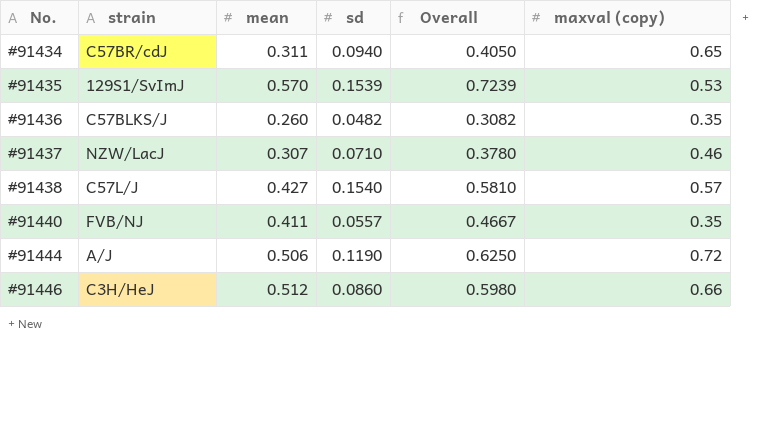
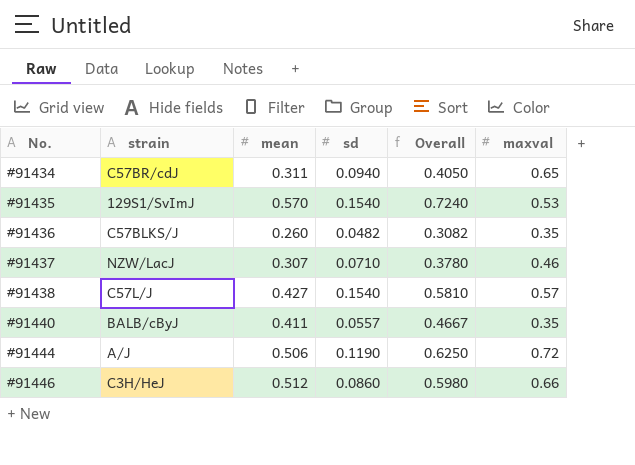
column name: maxval (copy) -> maxval
#91435 | sd: 0.1539 -> 0.1540
#91435 | Overall: 0.7239 -> 0.7240
#91440 | strain: FVB/NJ -> BALB/cByJ

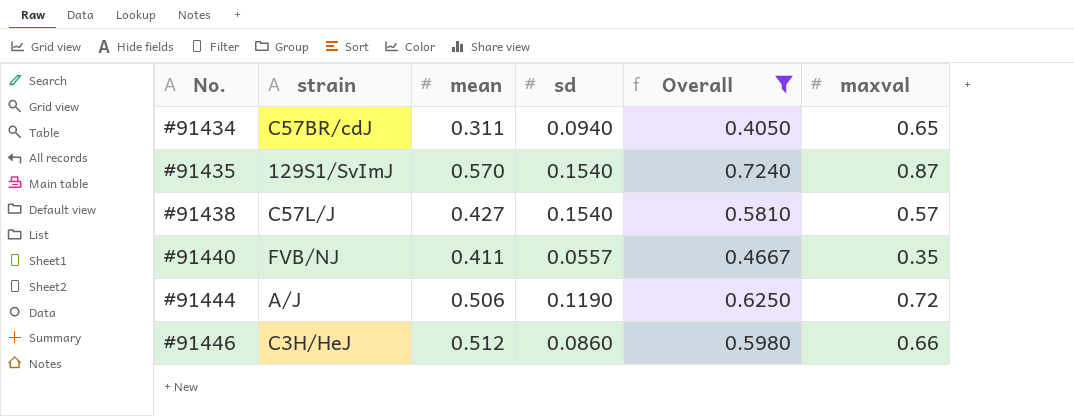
filter: none -> Overall >= 0.4050
#91435 | maxval: 0.53 -> 0.87
#91440 | strain: BALB/cByJ -> FVB/NJ

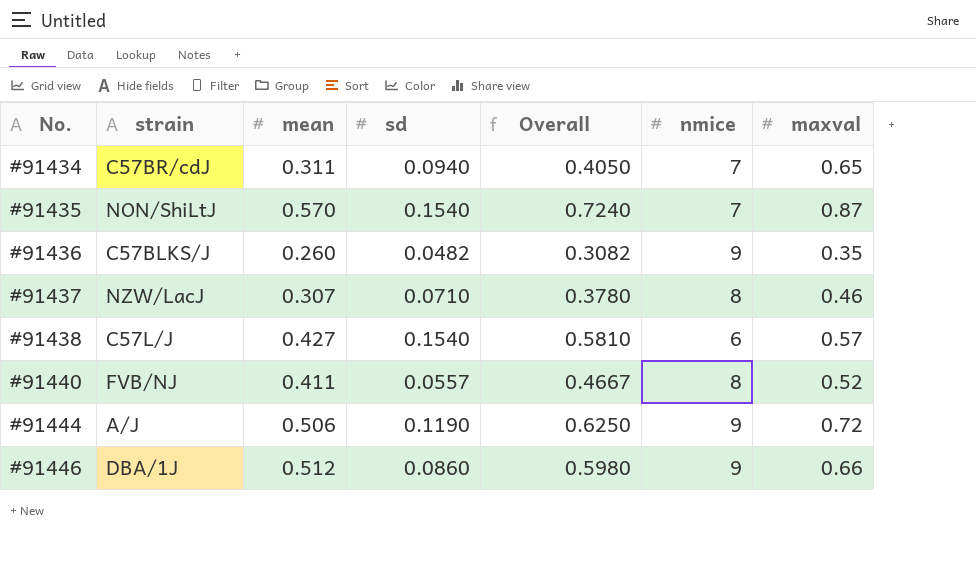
filter: Overall >= 0.4050 -> none
column nmice | position: none -> 6
#91435 | strain: 129S1/SvImJ -> NON/ShiLtJ
#91440 | maxval: 0.35 -> 0.52
#91446 | strain: C3H/HeJ -> DBA/1J

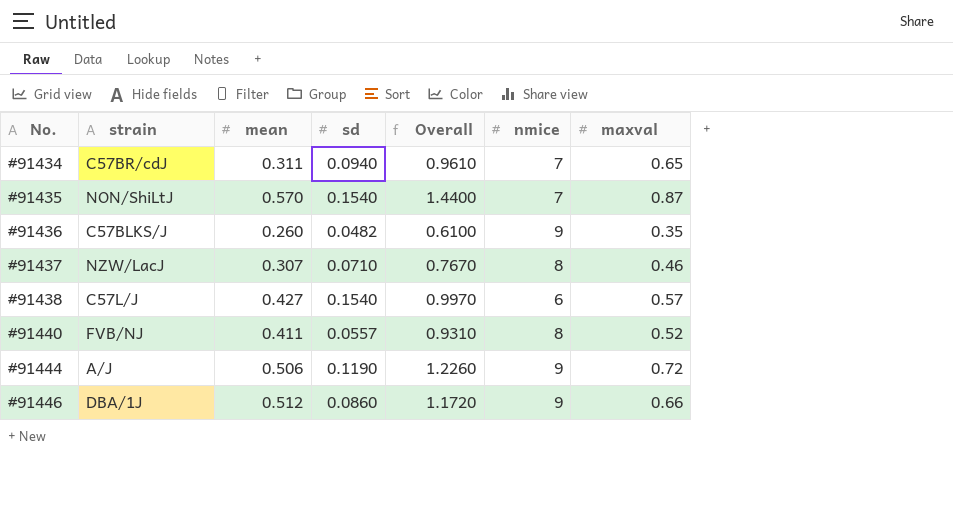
column Overall | formula: [mean] + [sd] -> [mean] + [maxval]

